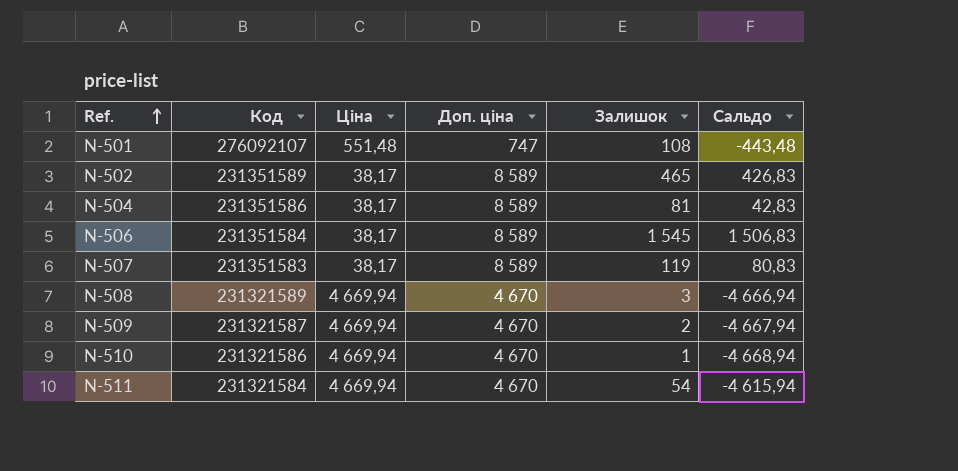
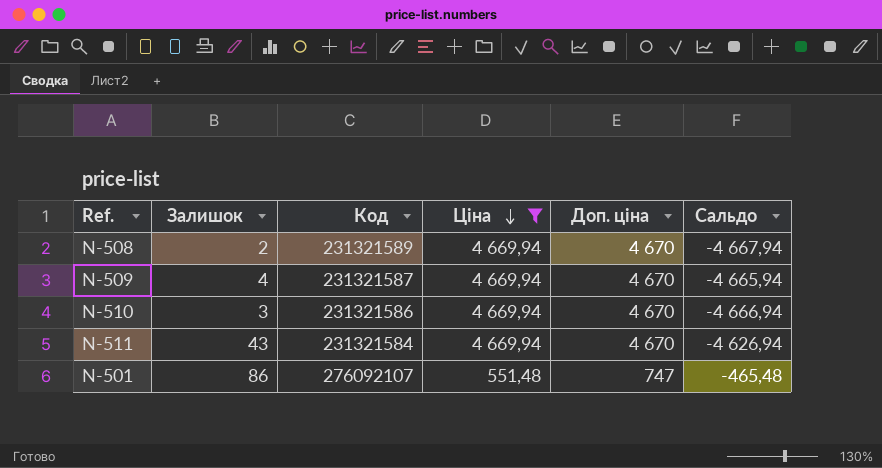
filter: none -> Ціна != 38,17
row order: Ref. ascending -> Ціна descending
column Залишок | position: 5 -> 2
N-508 | Залишок: 3 -> 2
N-508 | Сальдо: -4 666,94 -> -4 667,94
N-509 | Залишок: 2 -> 4
N-509 | Сальдо: -4 667,94 -> -4 665,94
N-510 | Залишок: 1 -> 3
N-510 | Сальдо: -4 668,94 -> -4 666,94
N-511 | Залишок: 54 -> 43
N-511 | Сальдо: -4 615,94 -> -4 626,94
N-501 | Залишок: 108 -> 86
N-501 | Сальдо: -443,48 -> -465,48

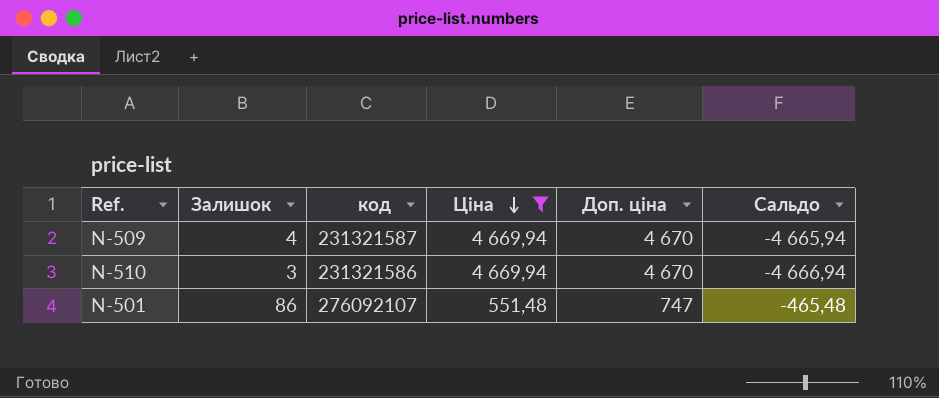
column name: Код -> код
row N-508: 2 | 231321589 | 4 669,94 | 4 670 | -4 667,94 -> none
row N-511: 43 | 231321584 | 4 669,94 | 4 670 | -4 626,94 -> none

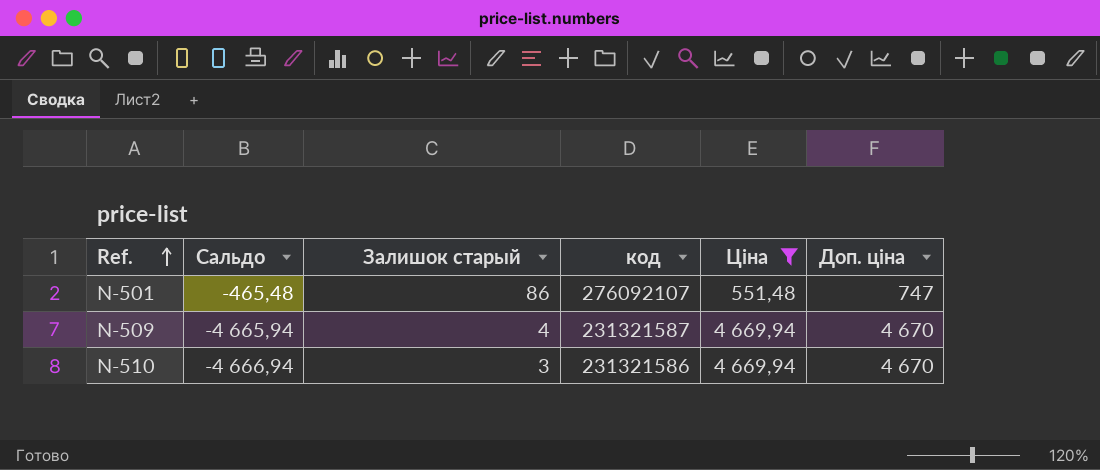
row order: Ціна descending -> Ref. ascending
column Сальдо | position: 6 -> 2
column name: Залишок -> Залишок старый

